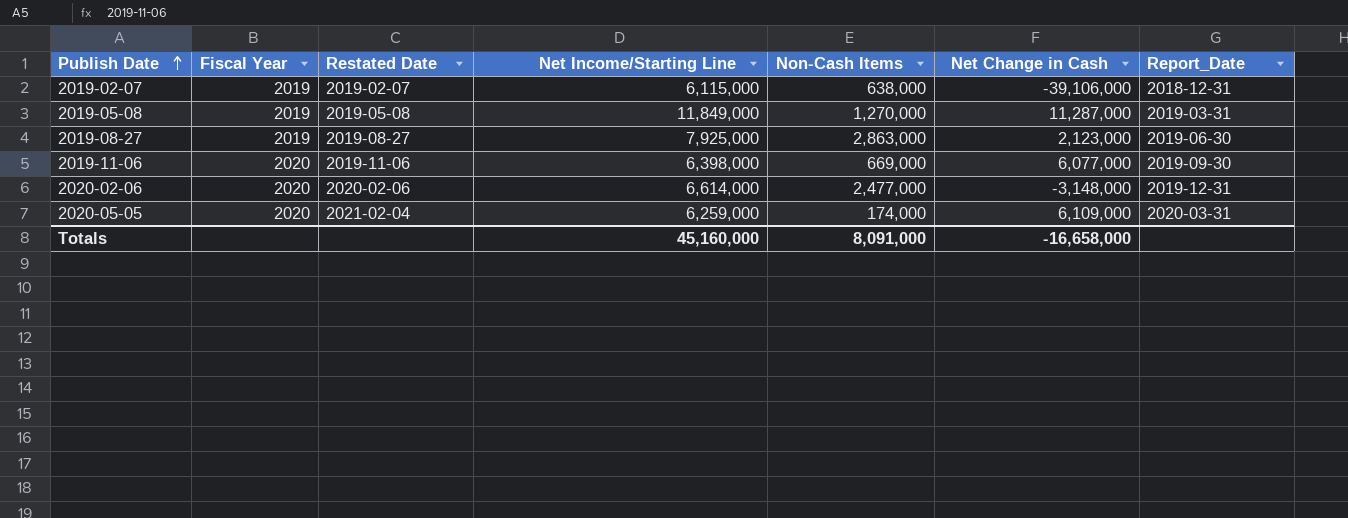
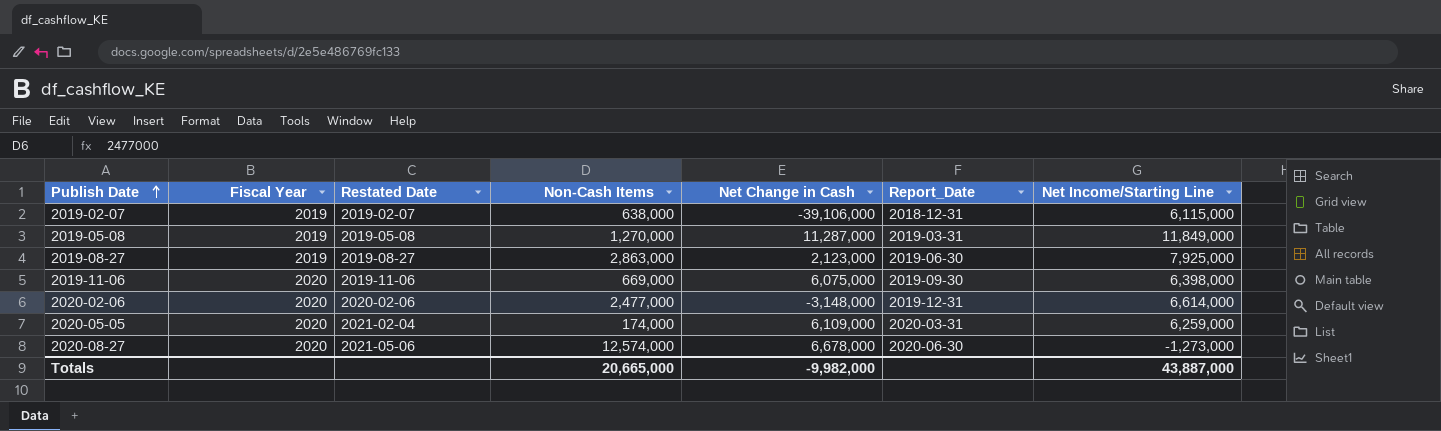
column Net Income/Starting Line | position: 4 -> 7
2019-11-06 | Net Change in Cash: 6,077,000 -> 6,075,000
row 2020-08-27: none -> 2020 | 2021-05-06 | 12,574,000 | 6,678,000 | 2020-06-30 | -1,273,000
Totals | Non-Cash Items: 8,091,000 -> 20,665,000
Totals | Net Change in Cash: -16,658,000 -> -9,982,000
Totals | Net Income/Starting Line: 45,160,000 -> 43,887,000

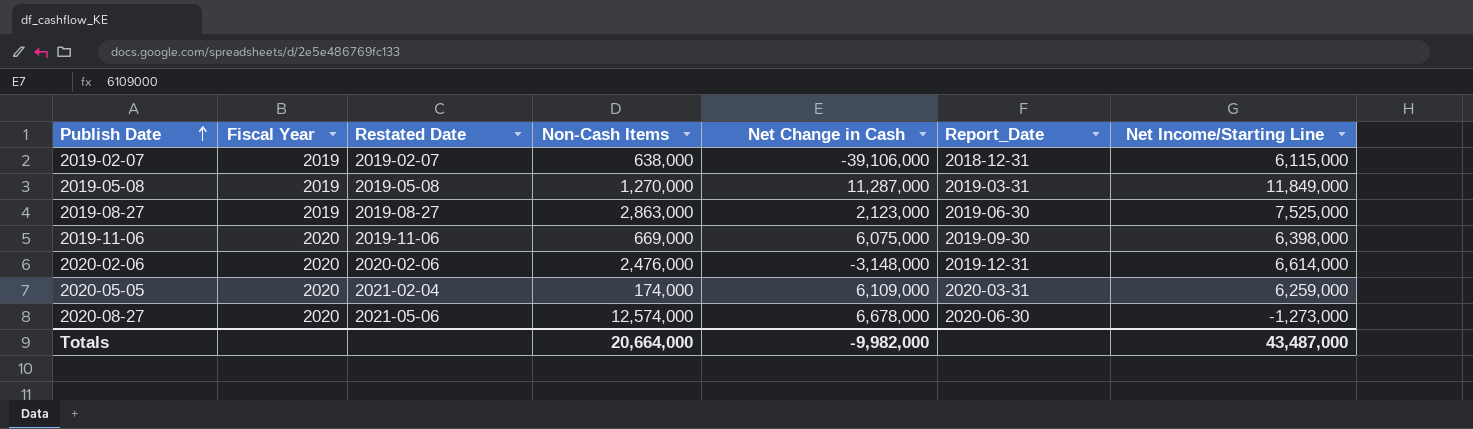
2019-08-27 | Net Income/Starting Line: 7,925,000 -> 7,525,000
2020-02-06 | Non-Cash Items: 2,477,000 -> 2,476,000
Totals | Non-Cash Items: 20,665,000 -> 20,664,000
Totals | Net Income/Starting Line: 43,887,000 -> 43,487,000

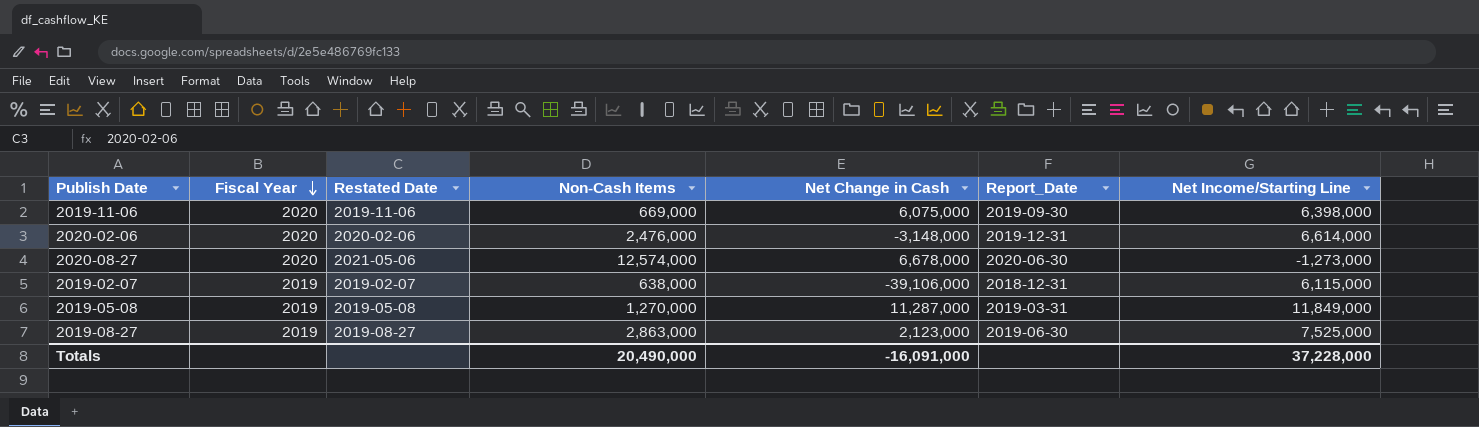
row order: Publish Date ascending -> Fiscal Year descending
row 2020-05-05: 2020 | 2021-02-04 | 174,000 | 6,109,000 | 2020-03-31 | 6,259,000 -> none
Totals | Non-Cash Items: 20,664,000 -> 20,490,000
Totals | Net Change in Cash: -9,982,000 -> -16,091,000
Totals | Net Income/Starting Line: 43,487,000 -> 37,228,000

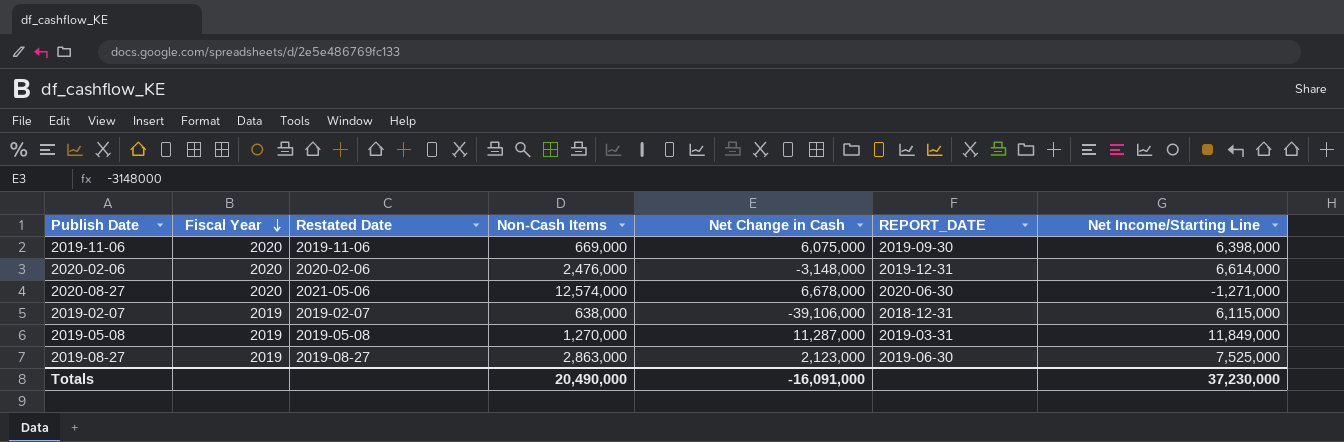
column name: Report_Date -> REPORT_DATE
2020-08-27 | Net Income/Starting Line: -1,273,000 -> -1,271,000
Totals | Net Income/Starting Line: 37,228,000 -> 37,230,000

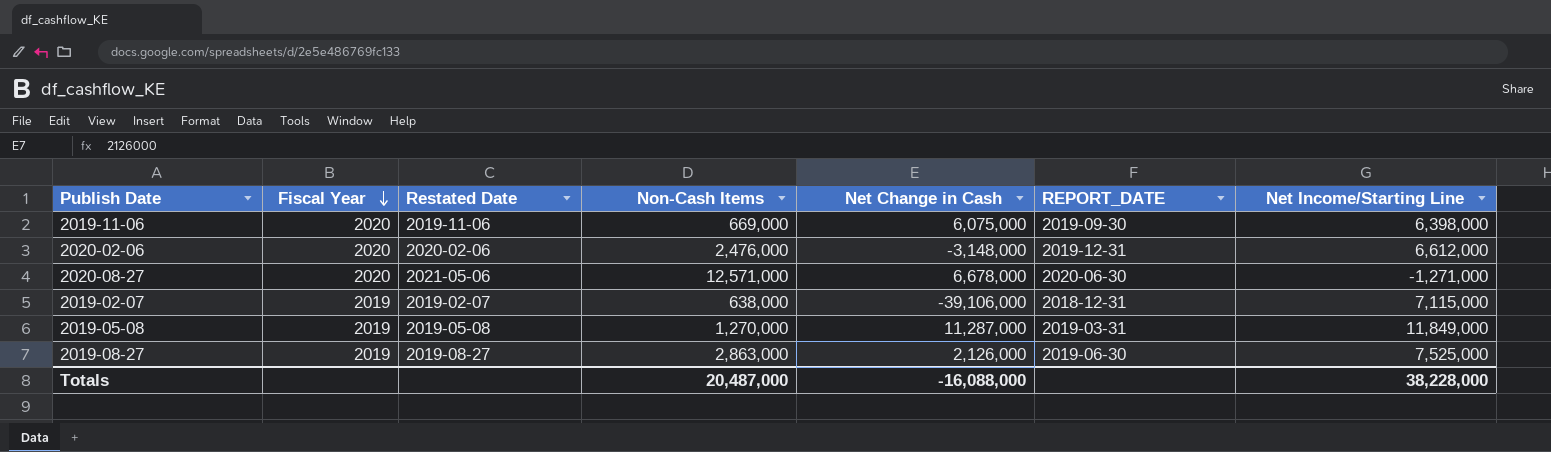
2020-02-06 | Net Income/Starting Line: 6,614,000 -> 6,612,000
2020-08-27 | Non-Cash Items: 12,574,000 -> 12,571,000
2019-02-07 | Net Income/Starting Line: 6,115,000 -> 7,115,000
2019-08-27 | Net Change in Cash: 2,123,000 -> 2,126,000
Totals | Non-Cash Items: 20,490,000 -> 20,487,000
Totals | Net Change in Cash: -16,091,000 -> -16,088,000
Totals | Net Income/Starting Line: 37,230,000 -> 38,228,000

